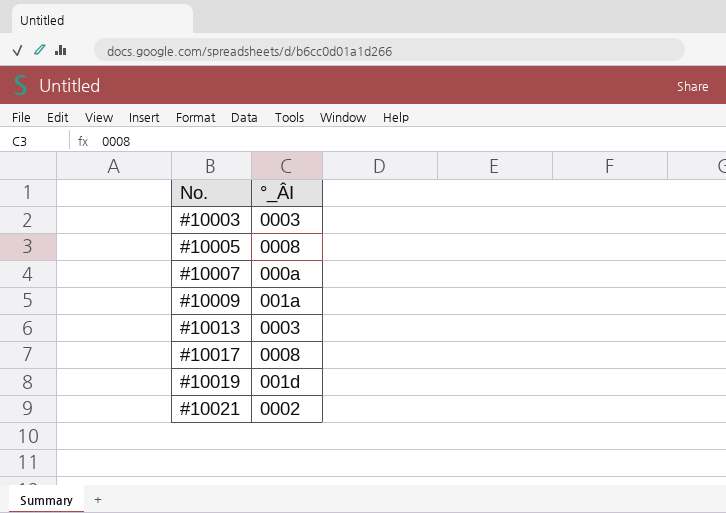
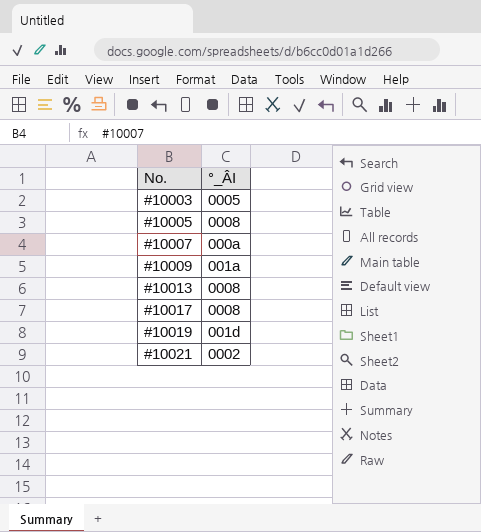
#10003 | °_ÂI: 0003 -> 0005
#10013 | °_ÂI: 0003 -> 0008

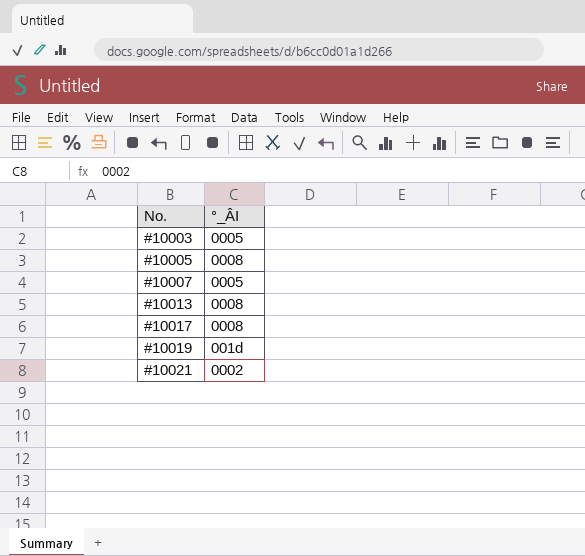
row #10009: 001a -> none
#10007 | °_ÂI: 000a -> 0005

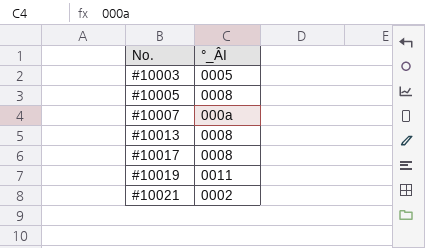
#10007 | °_ÂI: 0005 -> 000a
#10019 | °_ÂI: 001d -> 0011

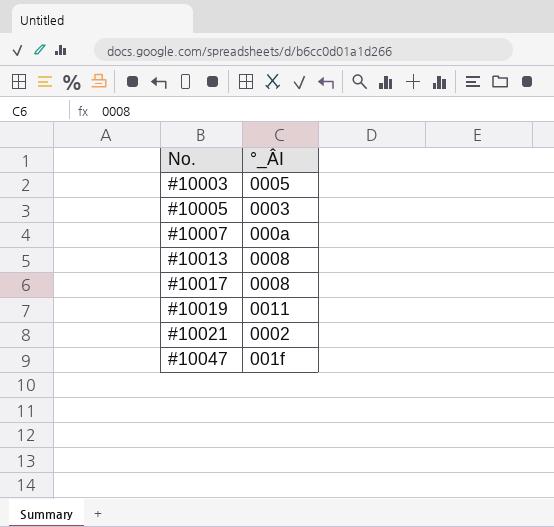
#10005 | °_ÂI: 0008 -> 0003
row #10047: none -> 001f

